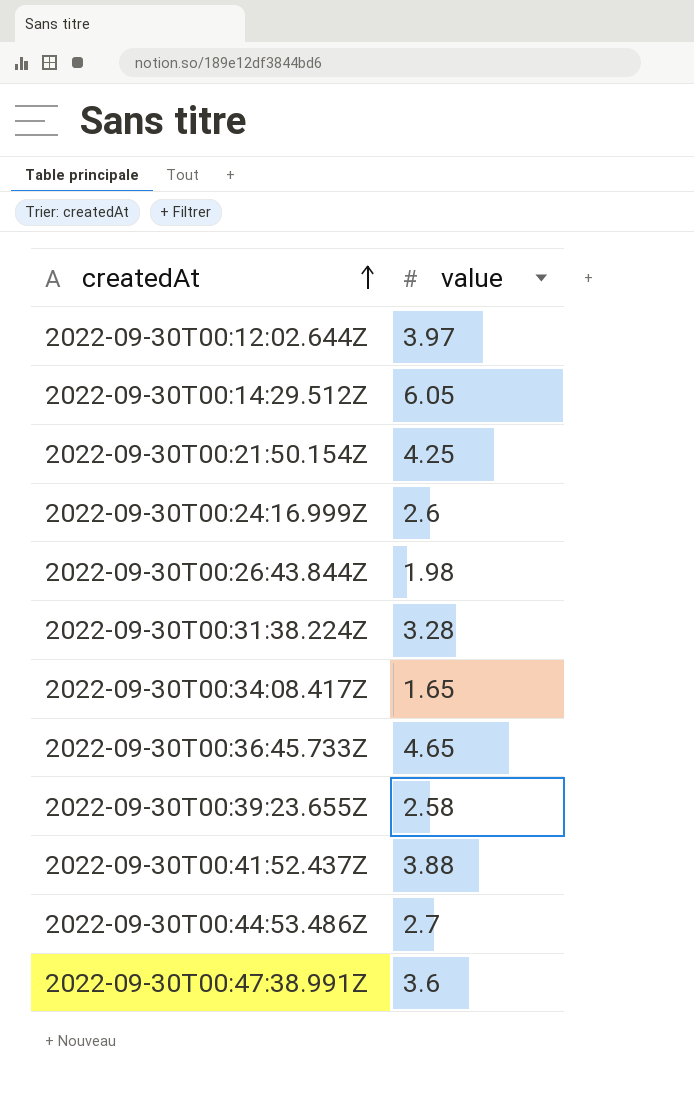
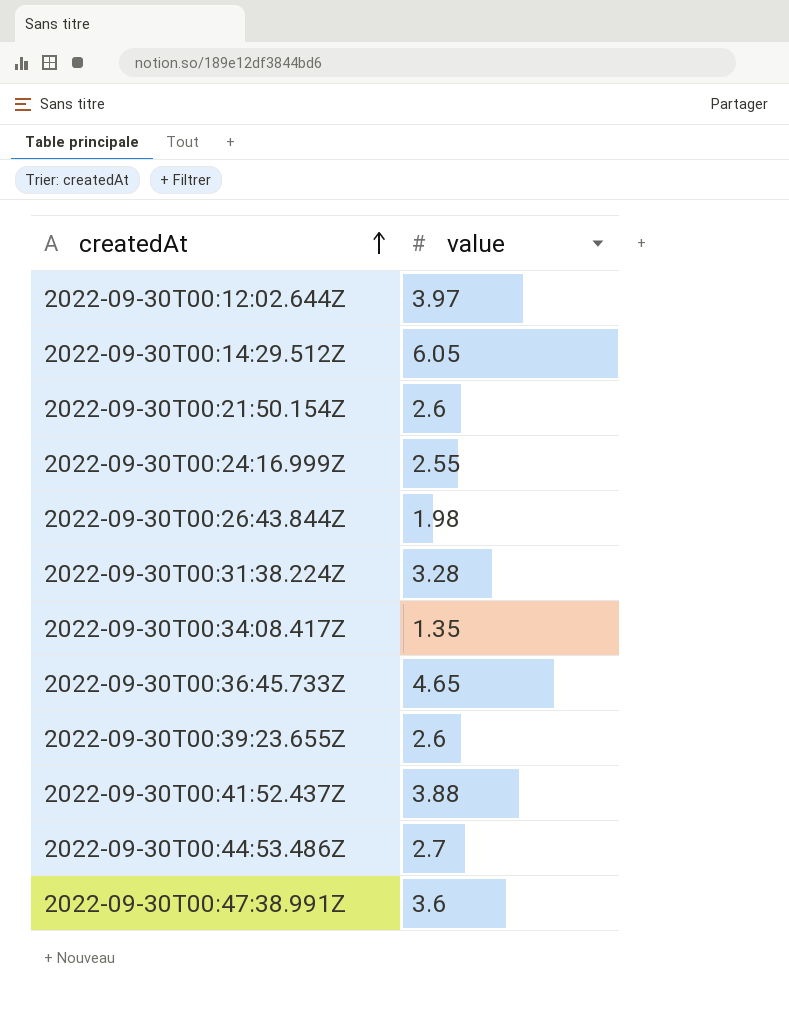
2022-09-30T00:21:50.154Z | value: 4.25 -> 2.6
2022-09-30T00:24:16.999Z | value: 2.6 -> 2.55
2022-09-30T00:34:08.417Z | value: 1.65 -> 1.35
2022-09-30T00:39:23.655Z | value: 2.58 -> 2.6

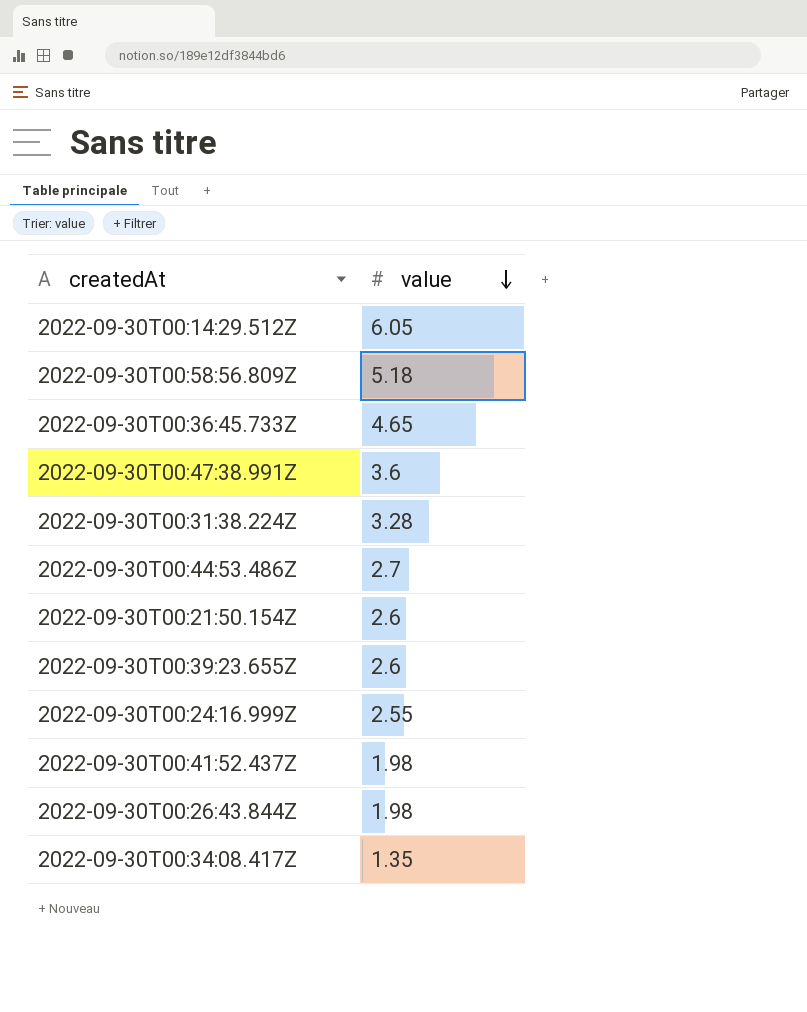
row order: createdAt ascending -> value descending
row 2022-09-30T00:12:02.644Z: 3.97 -> none
row 2022-09-30T00:58:56.809Z: none -> 5.18
2022-09-30T00:41:52.437Z | value: 3.88 -> 1.98

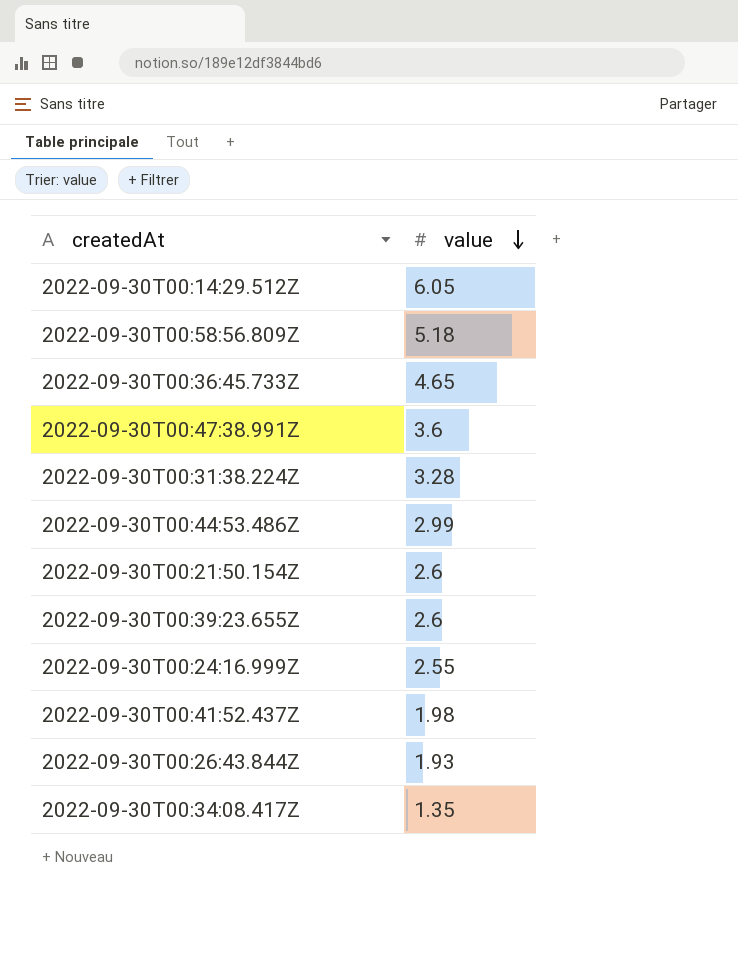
2022-09-30T00:44:53.486Z | value: 2.7 -> 2.99
2022-09-30T00:26:43.844Z | value: 1.98 -> 1.93

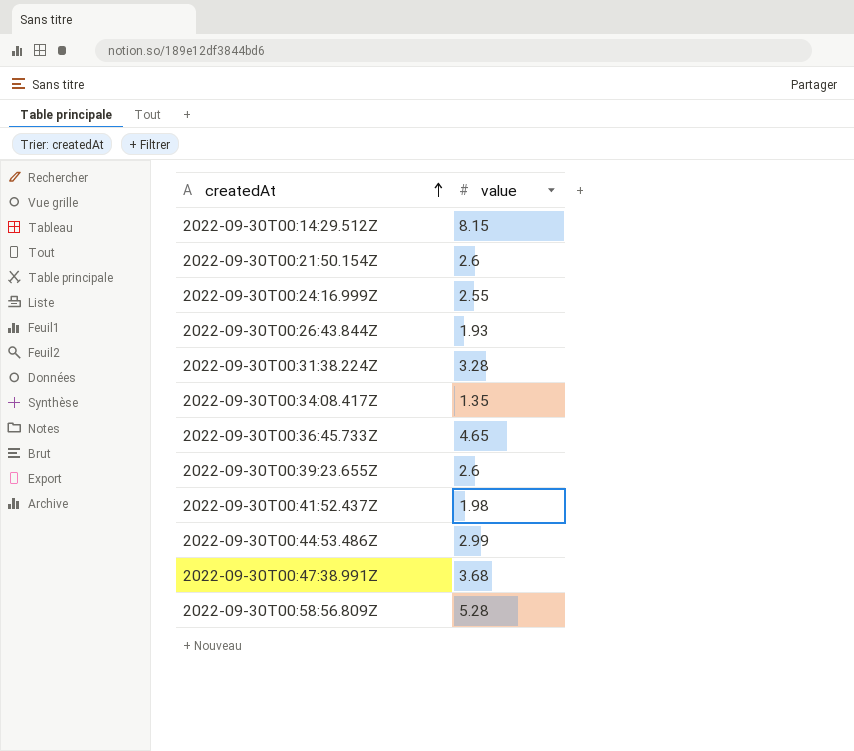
row order: value descending -> createdAt ascending
2022-09-30T00:14:29.512Z | value: 6.05 -> 8.15
2022-09-30T00:47:38.991Z | value: 3.6 -> 3.68
2022-09-30T00:58:56.809Z | value: 5.18 -> 5.28

